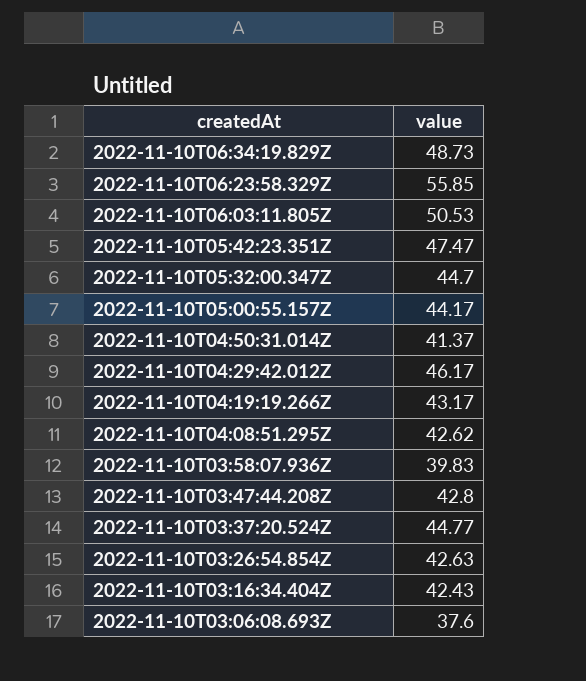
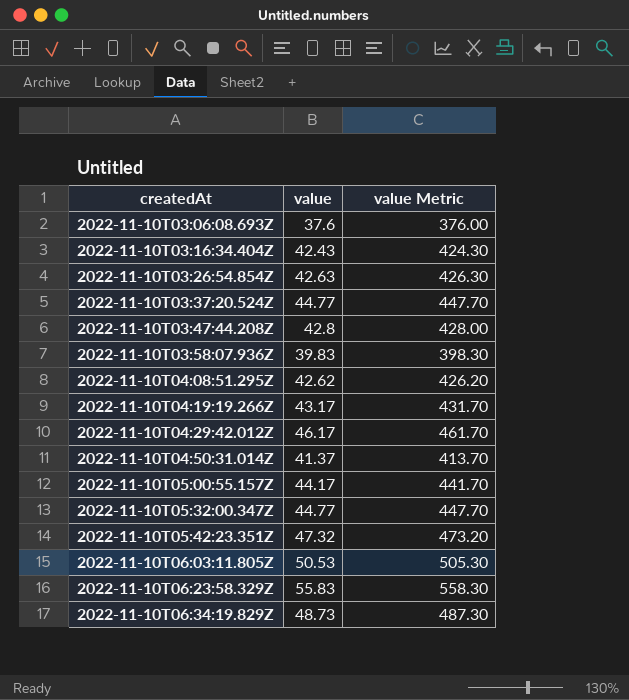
row order: createdAt descending -> createdAt ascending
column value Metric | formula: none -> [value] * 10
2022-11-10T05:32:00.347Z | value: 44.7 -> 44.77
2022-11-10T05:42:23.351Z | value: 47.47 -> 47.32
2022-11-10T06:23:58.329Z | value: 55.85 -> 55.83

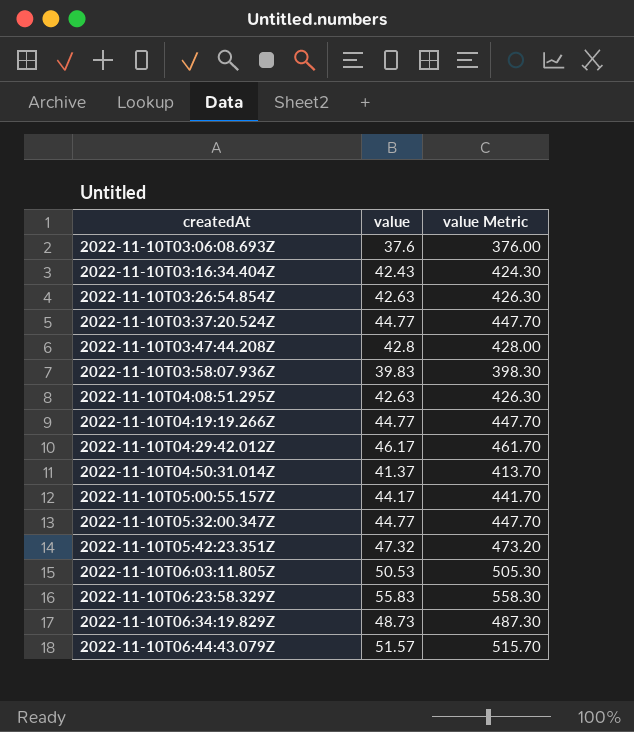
2022-11-10T04:08:51.295Z | value: 42.62 -> 42.63
2022-11-10T04:08:51.295Z | value Metric: 426.20 -> 426.30
2022-11-10T04:19:19.266Z | value: 43.17 -> 44.77
2022-11-10T04:19:19.266Z | value Metric: 431.70 -> 447.70
row 2022-11-10T06:44:43.079Z: none -> 51.57 | 515.70

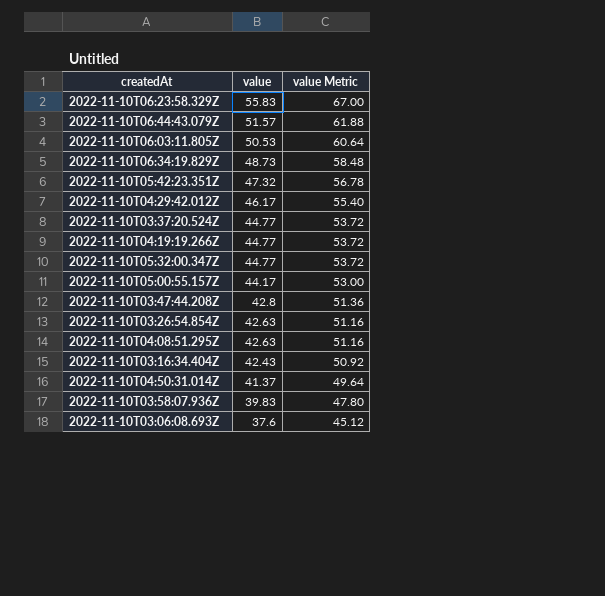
row order: createdAt ascending -> value descending
column value Metric | formula: [value] * 10 -> [value] * 1.2

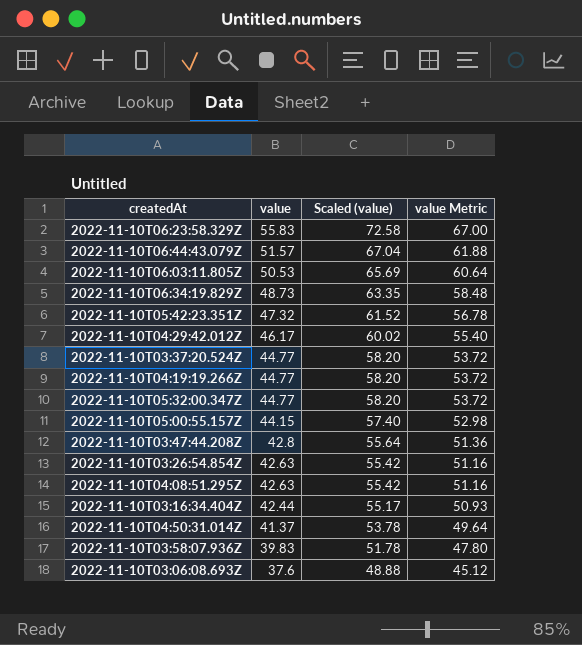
column Scaled (value) | formula: none -> [value] * 1.3
2022-11-10T05:00:55.157Z | value: 44.17 -> 44.15
2022-11-10T05:00:55.157Z | value Metric: 53.00 -> 52.98
2022-11-10T03:16:34.404Z | value: 42.43 -> 42.44
2022-11-10T03:16:34.404Z | value Metric: 50.92 -> 50.93

